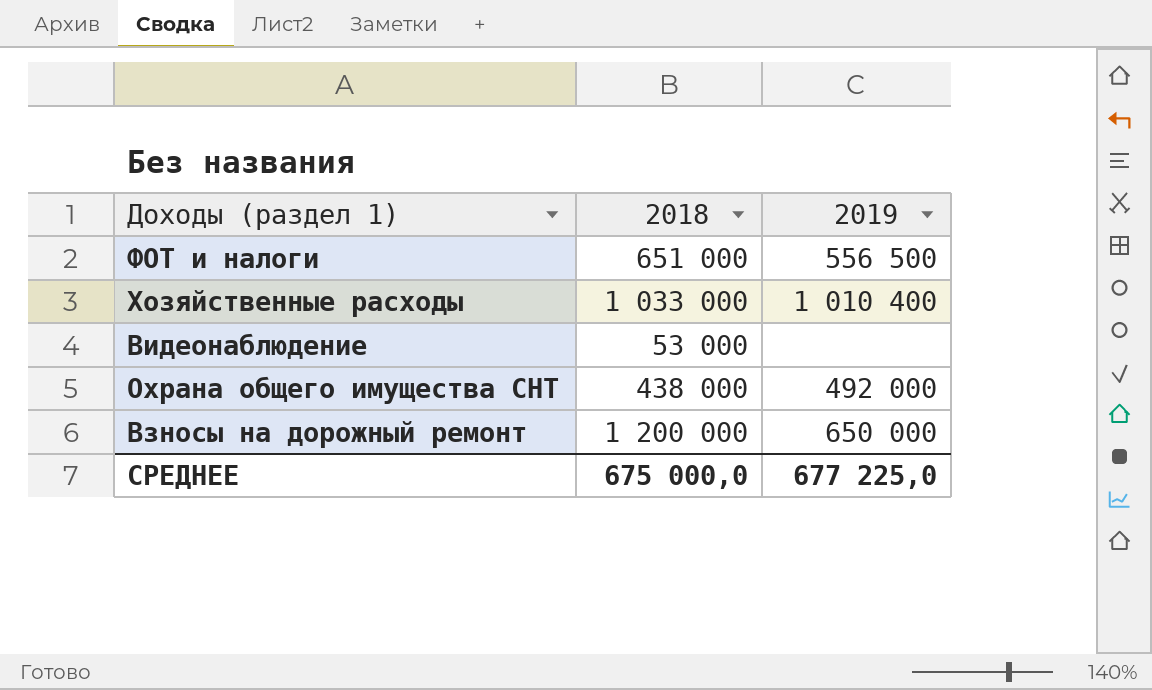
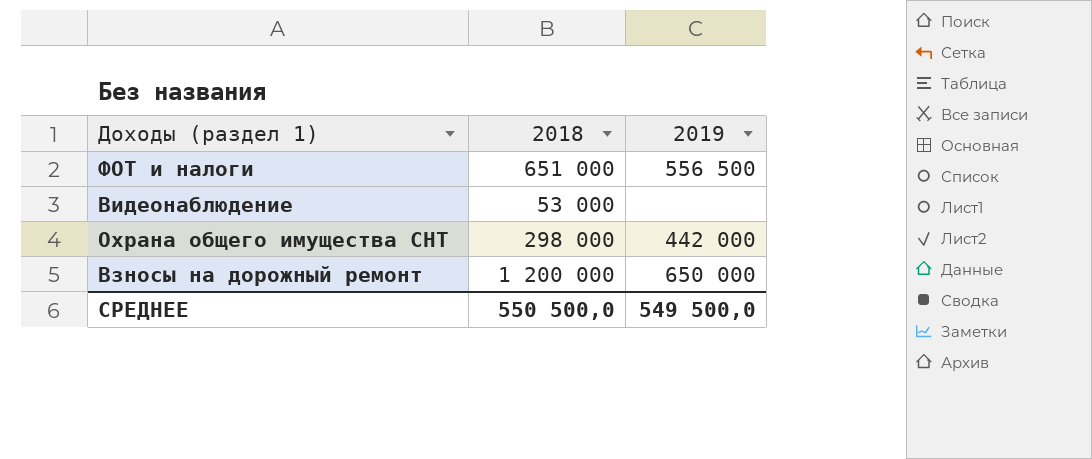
row Хозяйственные расходы: 1 033 000 | 1 010 400 -> none
Охрана общего имущества СНТ | 2018: 438 000 -> 298 000
Охрана общего имущества СНТ | 2019: 492 000 -> 442 000
СРЕДНЕЕ | 2018: 675 000,0 -> 550 500,0
СРЕДНЕЕ | 2019: 677 225,0 -> 549 500,0

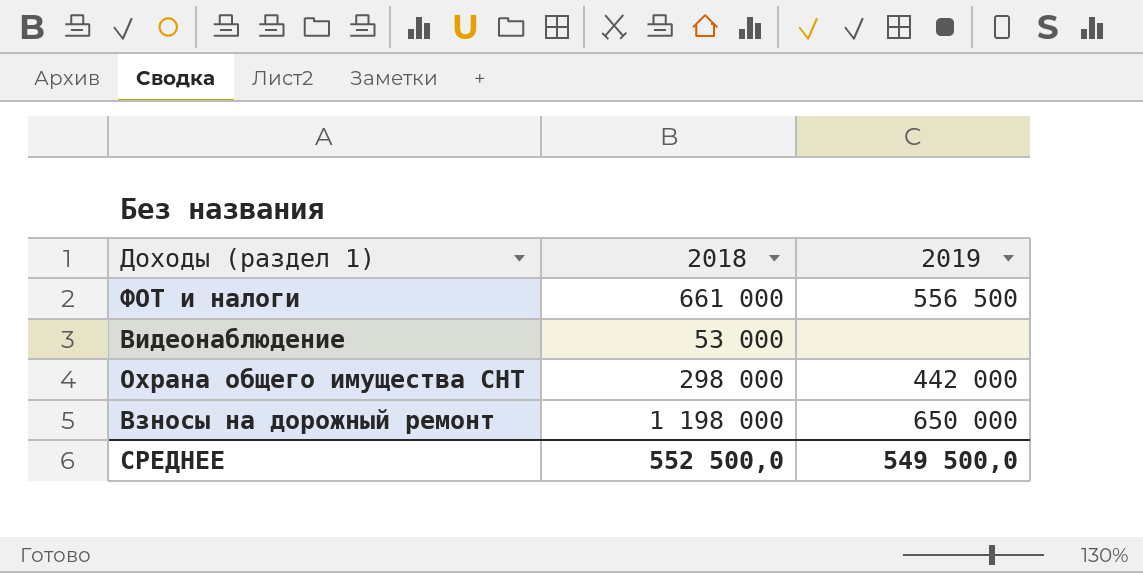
ФОТ и налоги | 2018: 651 000 -> 661 000
Взносы на дорожный ремонт | 2018: 1 200 000 -> 1 198 000
СРЕДНЕЕ | 2018: 550 500,0 -> 552 500,0

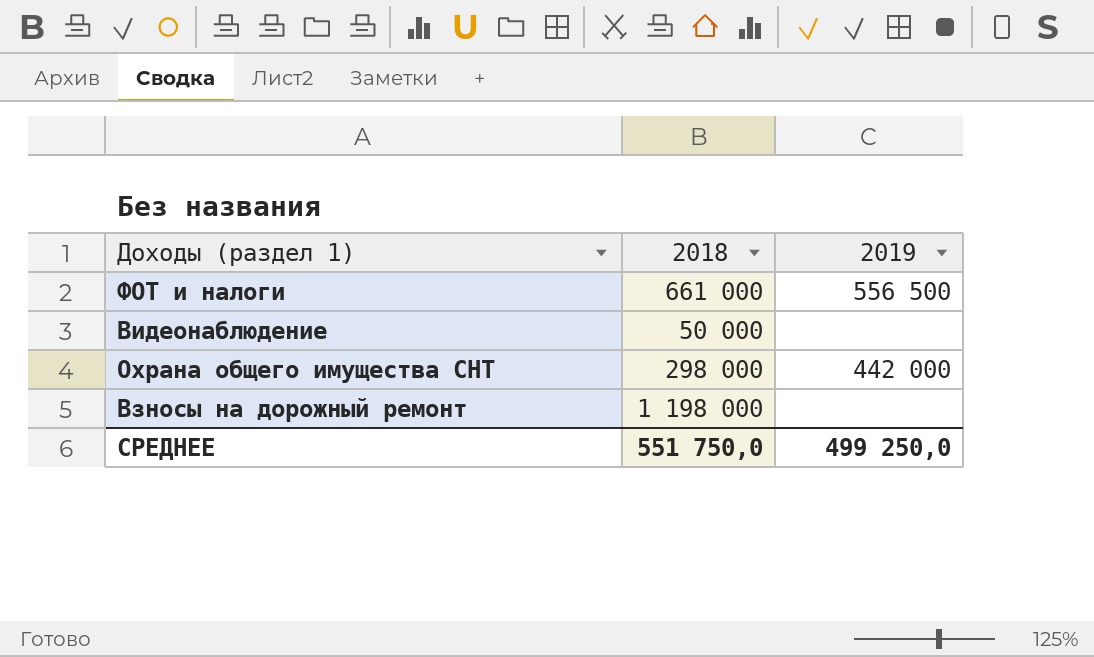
Видеонаблюдение | 2018: 53 000 -> 50 000
Взносы на дорожный ремонт | 2019: 650 000 -> none
СРЕДНЕЕ | 2018: 552 500,0 -> 551 750,0
СРЕДНЕЕ | 2019: 549 500,0 -> 499 250,0

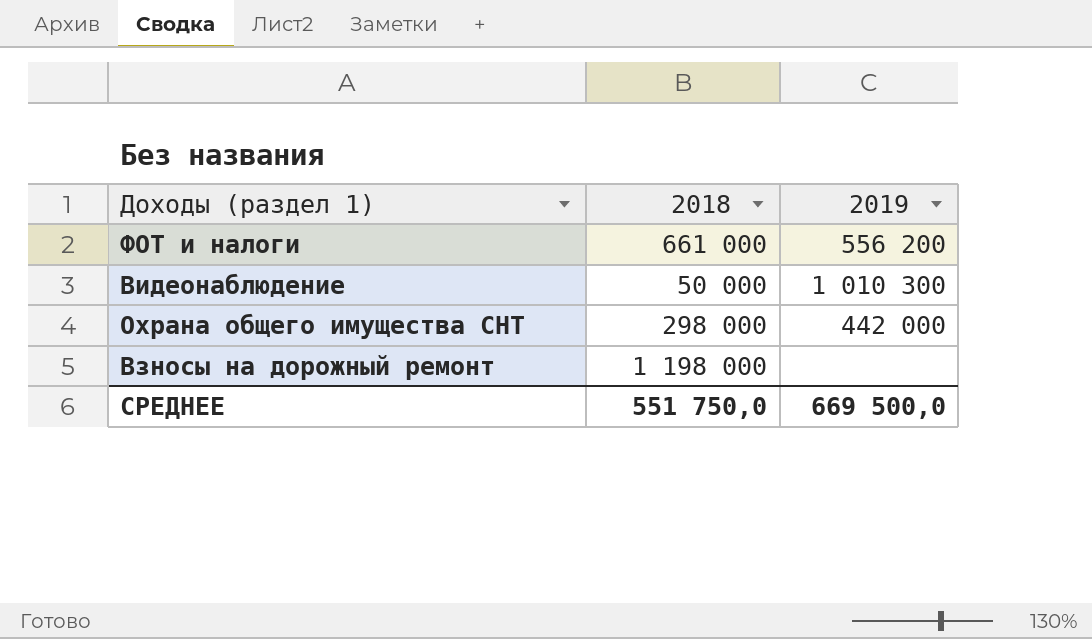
ФОТ и налоги | 2019: 556 500 -> 556 200
Видеонаблюдение | 2019: none -> 1 010 300
СРЕДНЕЕ | 2019: 499 250,0 -> 669 500,0

